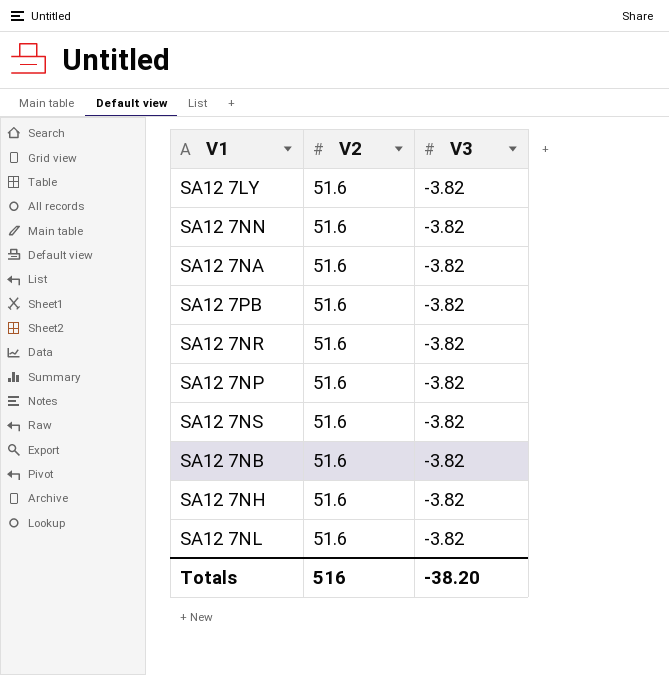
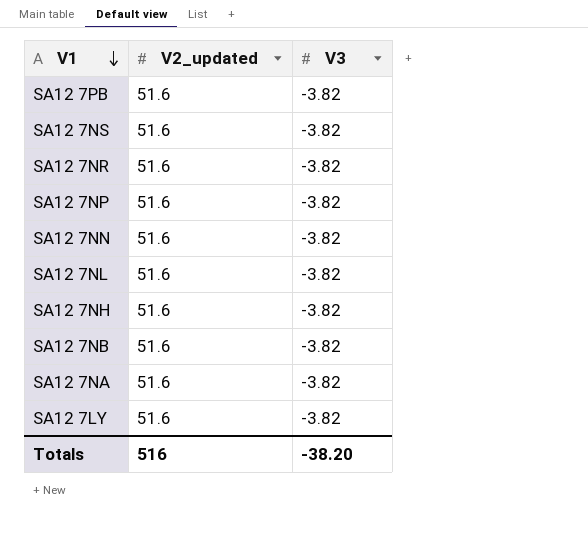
row order: none -> V1 descending
column name: V2 -> V2_updated

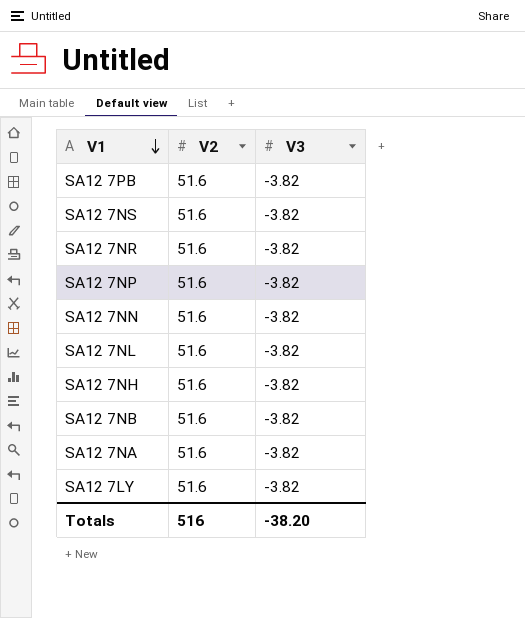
column name: V2_updated -> V2

